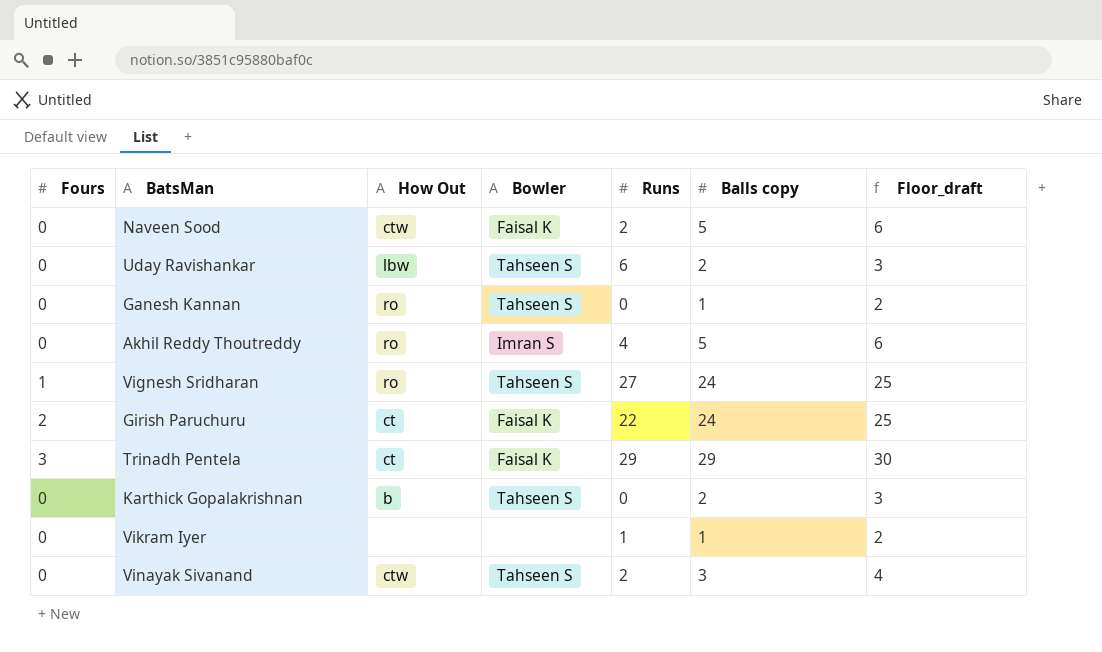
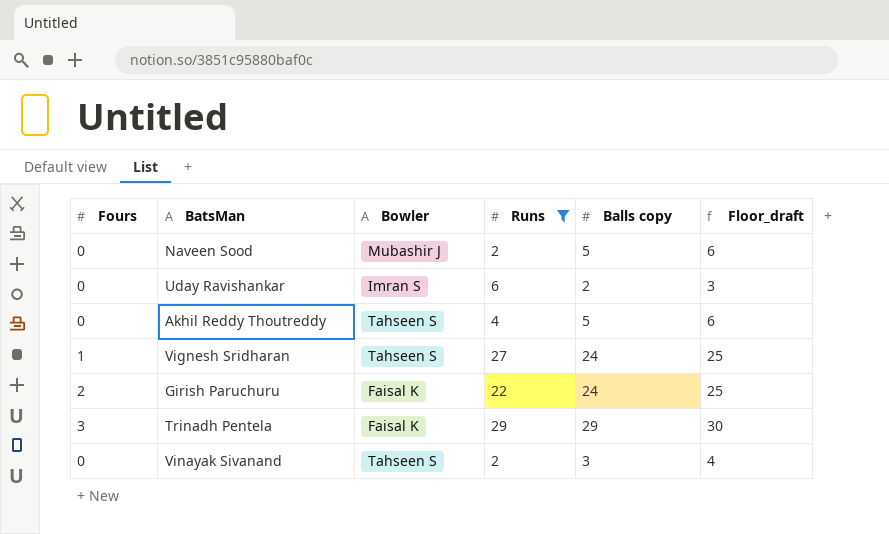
filter: none -> Runs >= 2
column How Out | position: 3 -> none
Naveen Sood | Bowler: Faisal K -> Mubashir J
Uday Ravishankar | Bowler: Tahseen S -> Imran S
Akhil Reddy Thoutreddy | Bowler: Imran S -> Tahseen S

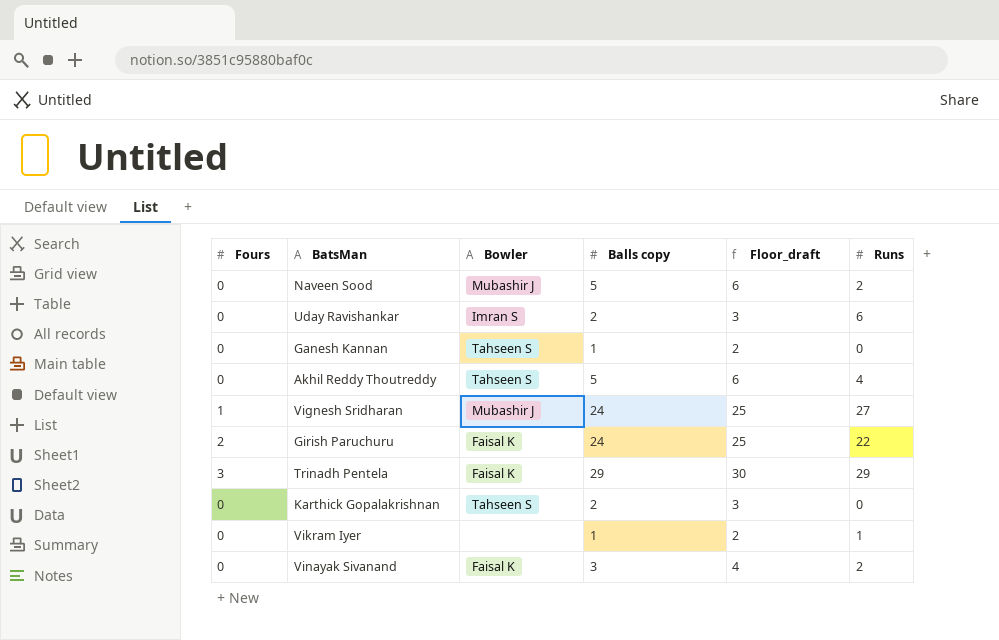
filter: Runs >= 2 -> none
column Runs | position: 4 -> 6
Vignesh Sridharan | Bowler: Tahseen S -> Mubashir J
Vinayak Sivanand | Bowler: Tahseen S -> Faisal K

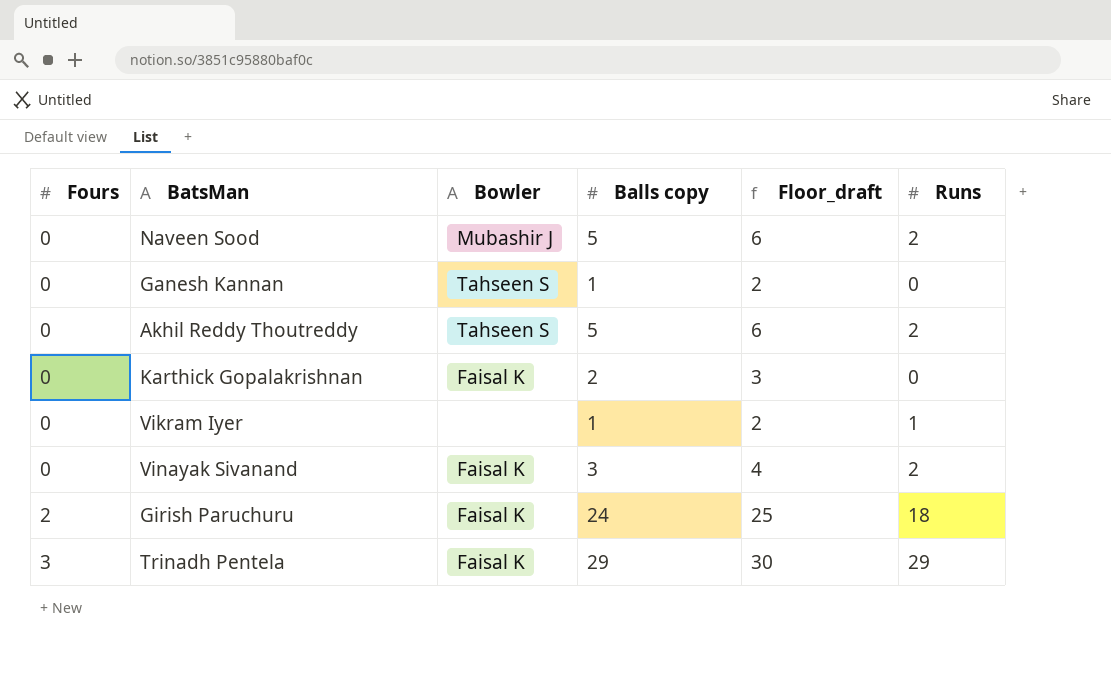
row order: none -> Fours ascending
row Uday Ravishankar: 0 | Imran S | 2 | 3 | 6 -> none
row Vignesh Sridharan: 1 | Mubashir J | 24 | 25 | 27 -> none
Akhil Reddy Thoutreddy | Runs: 4 -> 2
Karthick Gopalakrishnan | Bowler: Tahseen S -> Faisal K
Girish Paruchuru | Runs: 22 -> 18

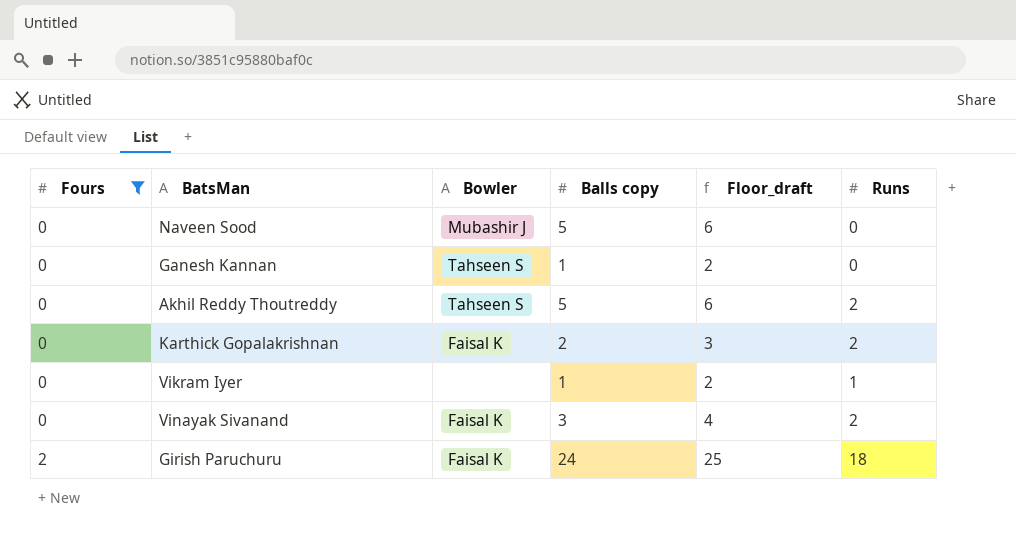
filter: none -> Fours != 3
Naveen Sood | Runs: 2 -> 0
Karthick Gopalakrishnan | Runs: 0 -> 2

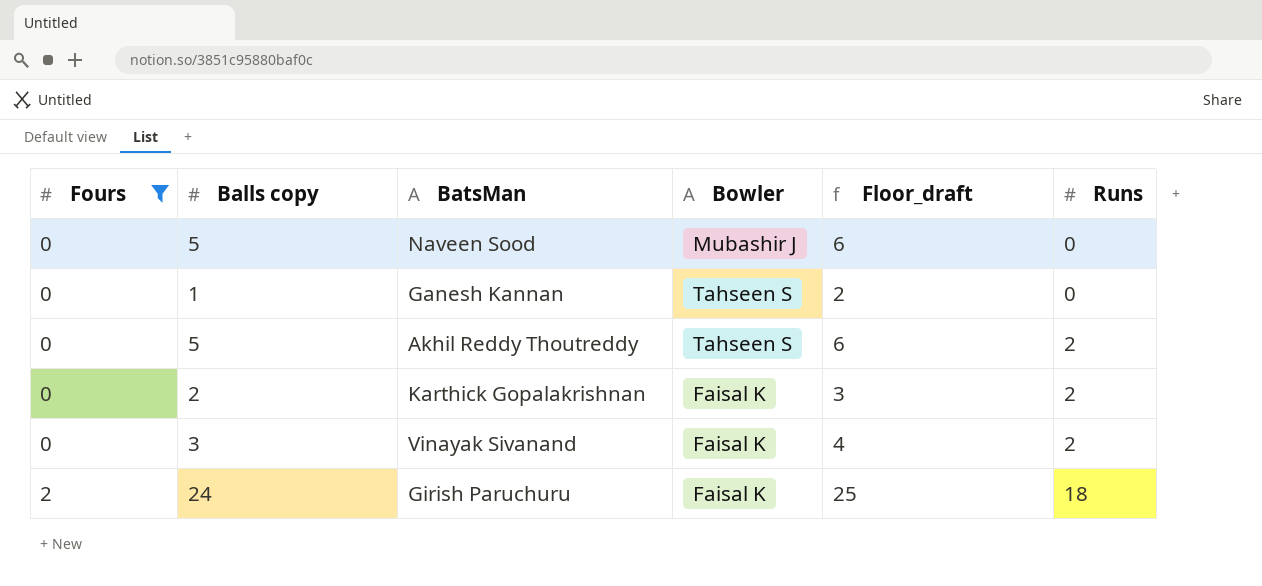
column Balls copy | position: 4 -> 2
row Vikram Iyer: 0 | none | 1 | 2 | 1 -> none

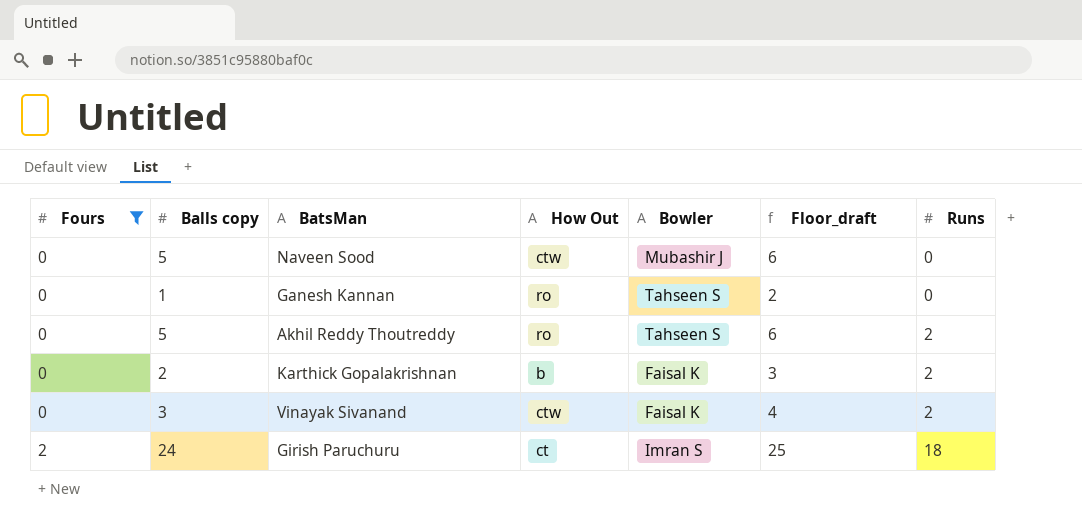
column How Out | position: none -> 4
Girish Paruchuru | Bowler: Faisal K -> Imran S

